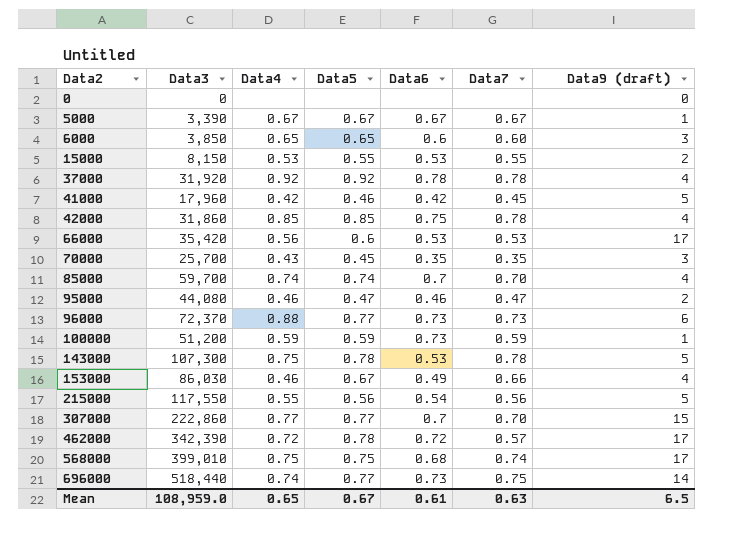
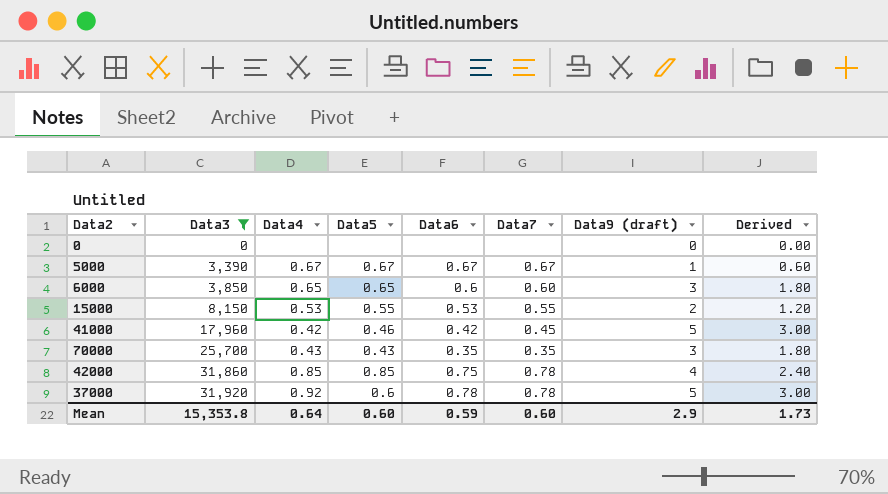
filter: none -> Data3 <= 31,920
row order: Data2 ascending -> Data3 ascending
column Derived | formula: none -> [Data9 (draft)] * 0.6
70000 | Data5: 0.45 -> 0.43
37000 | Data5: 0.92 -> 0.6
37000 | Data9 (draft): 4 -> 5
Mean | Data3: 108,959.0 -> 15,353.8
Mean | Data4: 0.65 -> 0.64
Mean | Data5: 0.67 -> 0.60
Mean | Data6: 0.61 -> 0.59
Mean | Data7: 0.63 -> 0.60
Mean | Data9 (draft): 6.5 -> 2.9

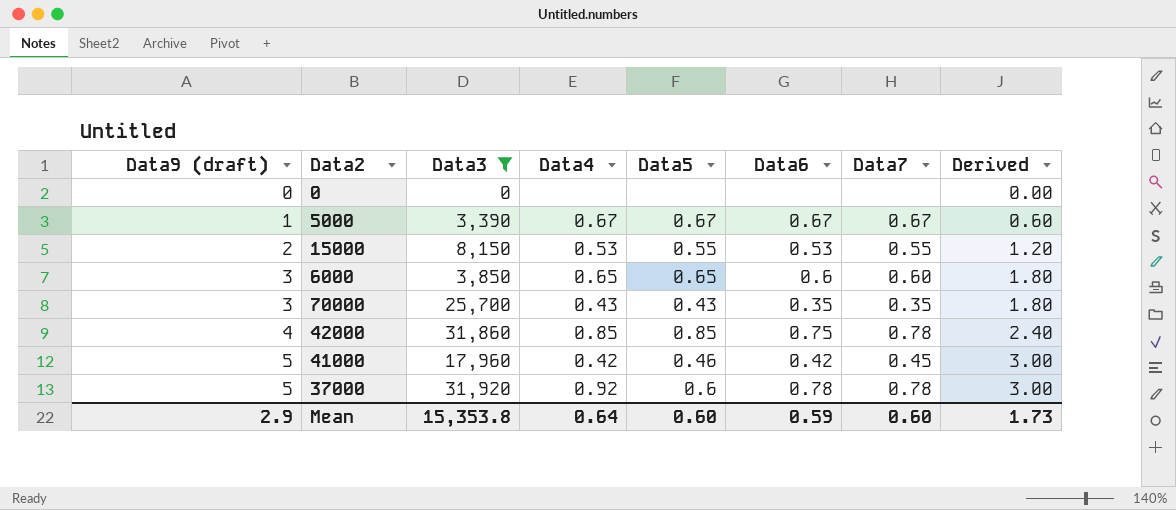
row order: Data3 ascending -> Data9 (draft) ascending
column Data9 (draft) | position: 7 -> 1

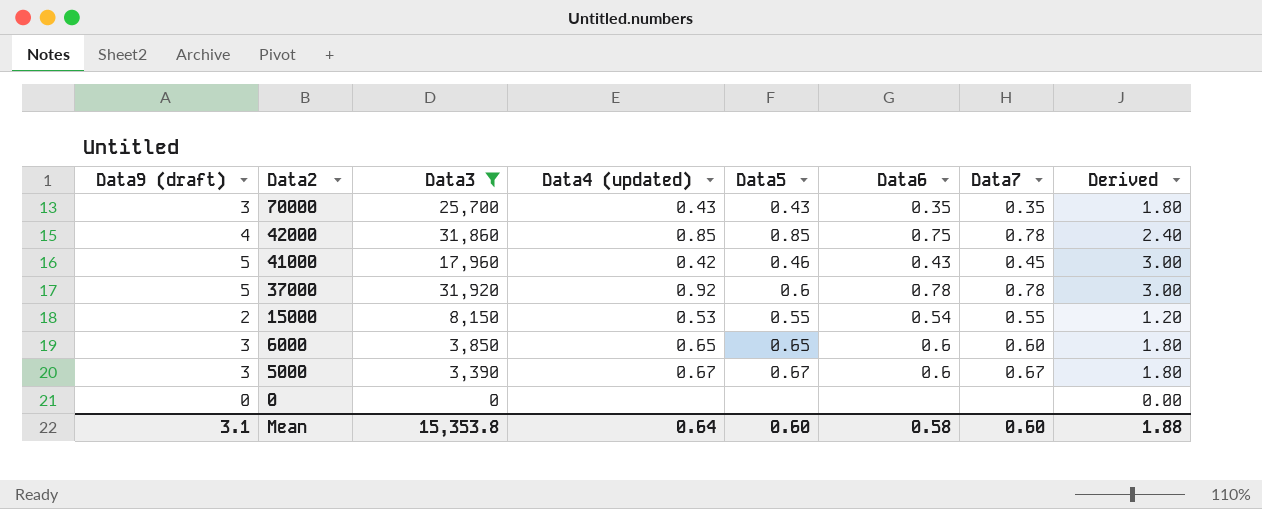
row order: Data9 (draft) ascending -> Data2 descending
column name: Data4 -> Data4 (updated)
41000 | Data6: 0.42 -> 0.43
15000 | Data6: 0.53 -> 0.54
5000 | Data9 (draft): 1 -> 3
5000 | Data6: 0.67 -> 0.6
5000 | Derived: 0.60 -> 1.80
Mean | Data9 (draft): 2.9 -> 3.1
Mean | Data6: 0.59 -> 0.58
Mean | Derived: 1.73 -> 1.88

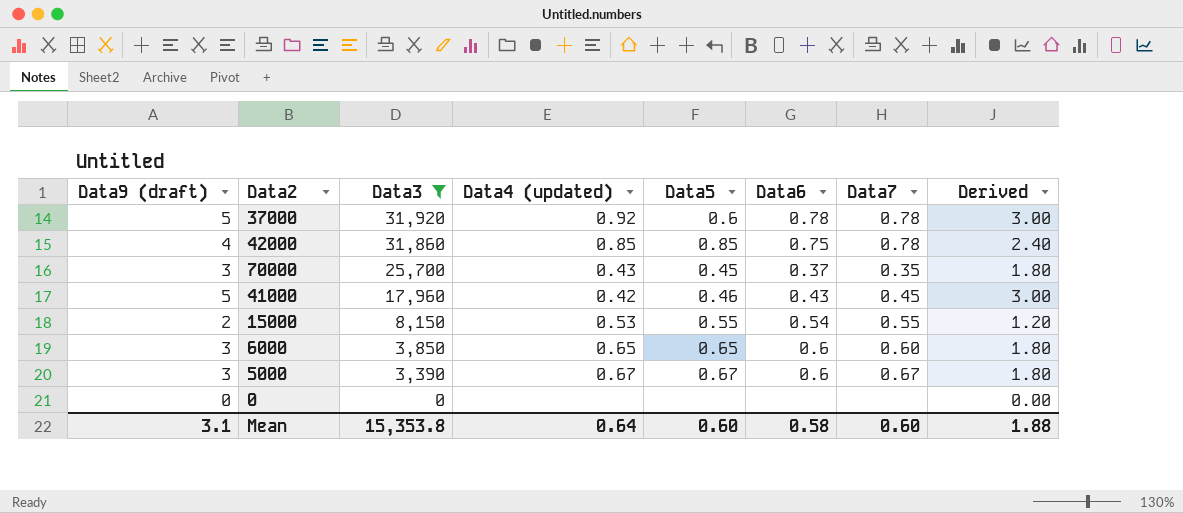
row order: Data2 descending -> Data3 descending
70000 | Data5: 0.43 -> 0.45
70000 | Data6: 0.35 -> 0.37

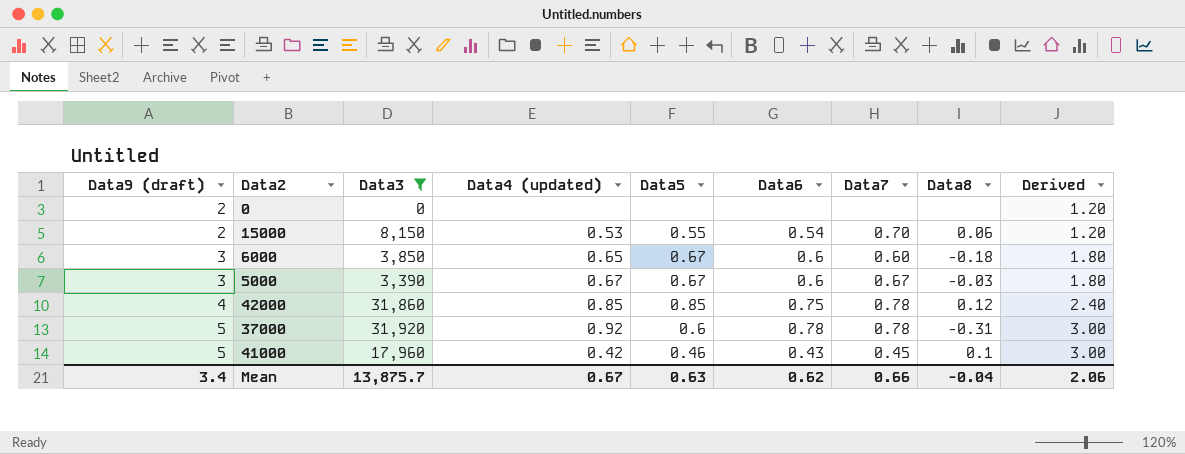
row order: Data3 descending -> Data9 (draft) ascending
column Data8 | position: none -> 8
row 70000: 3 | 25,700 | 0.43 | 0.45 | 0.37 | 0.35 | 1.80 -> none
0 | Data9 (draft): 0 -> 2
0 | Derived: 0.00 -> 1.20
15000 | Data7: 0.55 -> 0.70
6000 | Data5: 0.65 -> 0.67
Mean | Data9 (draft): 3.1 -> 3.4
Mean | Data3: 15,353.8 -> 13,875.7
Mean | Data4 (updated): 0.64 -> 0.67
Mean | Data5: 0.60 -> 0.63
Mean | Data6: 0.58 -> 0.62
Mean | Data7: 0.60 -> 0.66
Mean | Derived: 1.88 -> 2.06

